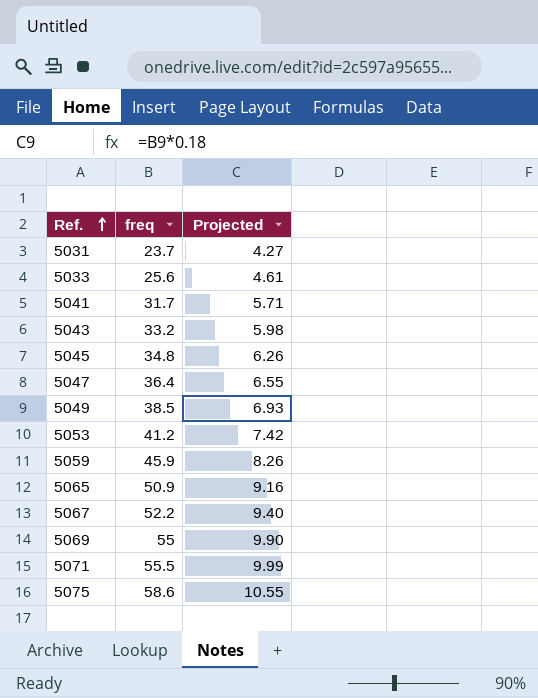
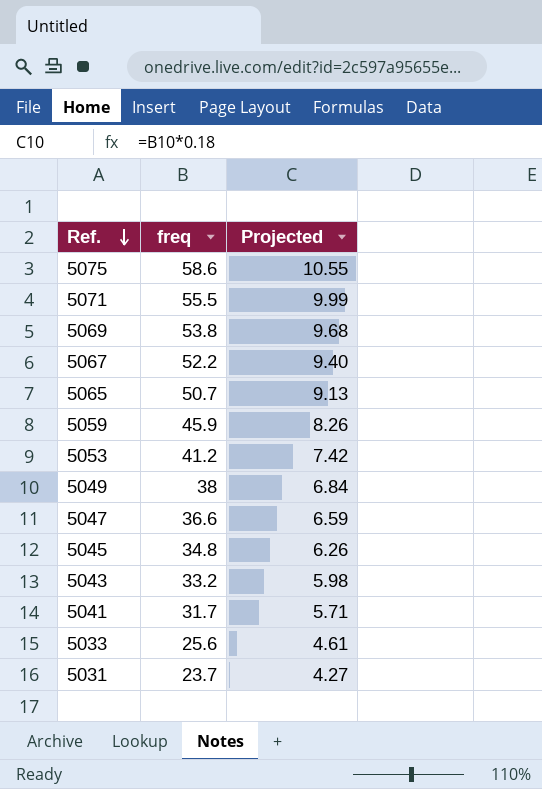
row order: Ref. ascending -> Ref. descending
5069 | freq: 55 -> 53.8
5069 | Projected: 9.90 -> 9.68
5065 | freq: 50.9 -> 50.7
5065 | Projected: 9.16 -> 9.13
5049 | freq: 38.5 -> 38
5049 | Projected: 6.93 -> 6.84
5047 | freq: 36.4 -> 36.6
5047 | Projected: 6.55 -> 6.59

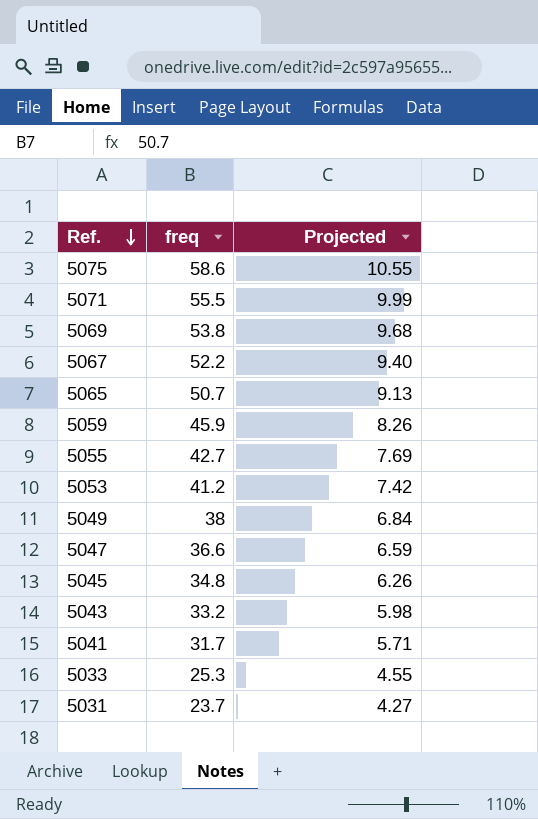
row 5055: none -> 42.7 | 7.69
5033 | freq: 25.6 -> 25.3
5033 | Projected: 4.61 -> 4.55

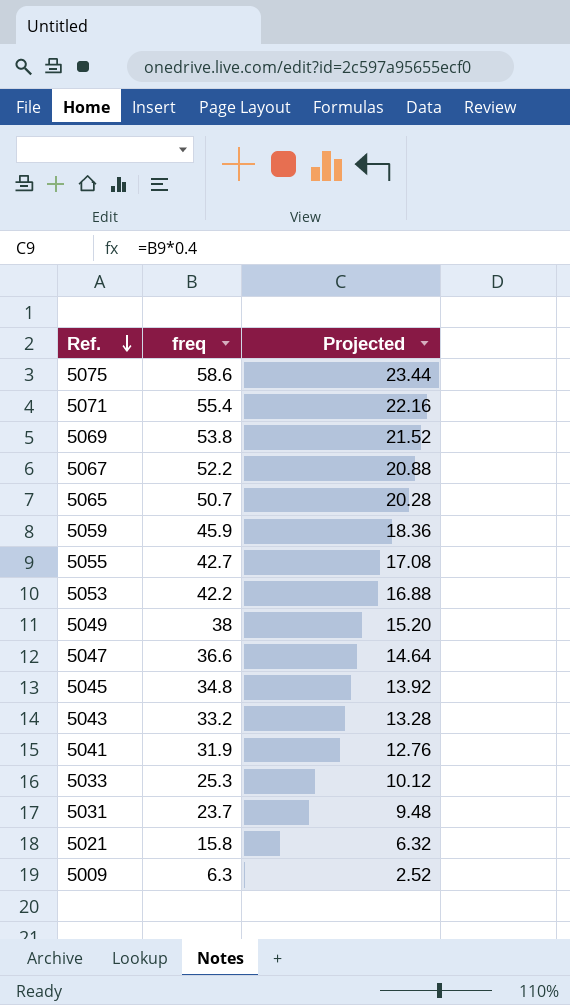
column Projected | formula: [freq] * 0.18 -> [freq] * 0.4
5071 | freq: 55.5 -> 55.4
5053 | freq: 41.2 -> 42.2
5041 | freq: 31.7 -> 31.9
row 5021: none -> 15.8 | 6.32
row 5009: none -> 6.3 | 2.52

